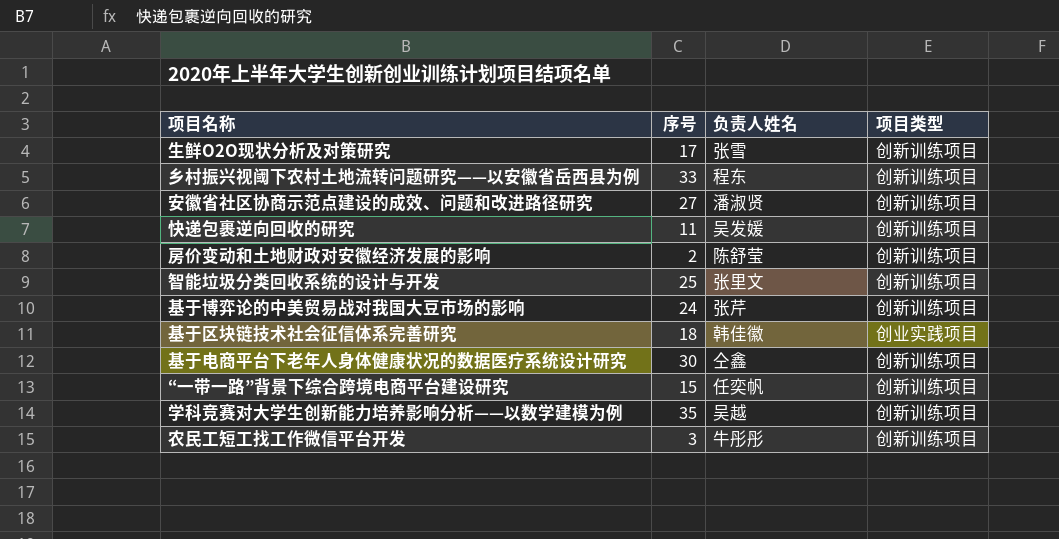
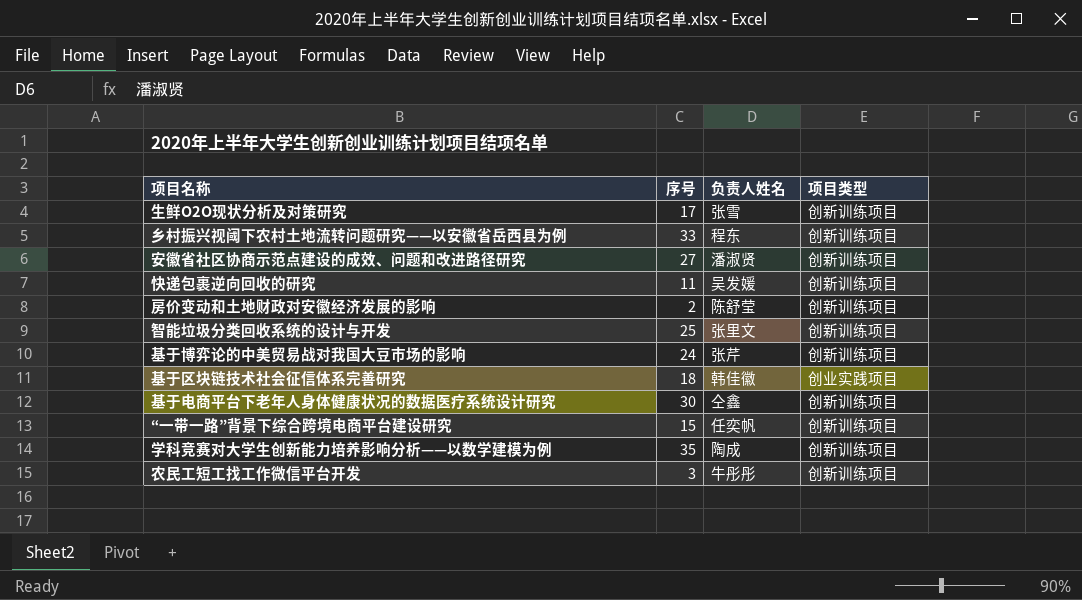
学科竞赛对大学生创新能力培养影响分析——以数学建模为例 | 负责人姓名: 吴越 -> 陶成

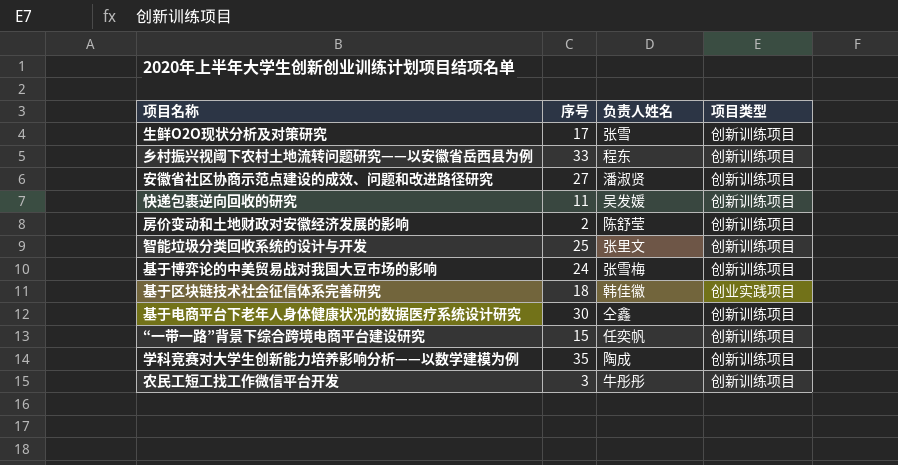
基于博弈论的中美贸易战对我国大豆市场的影响 | 负责人姓名: 张芹 -> 张雪梅

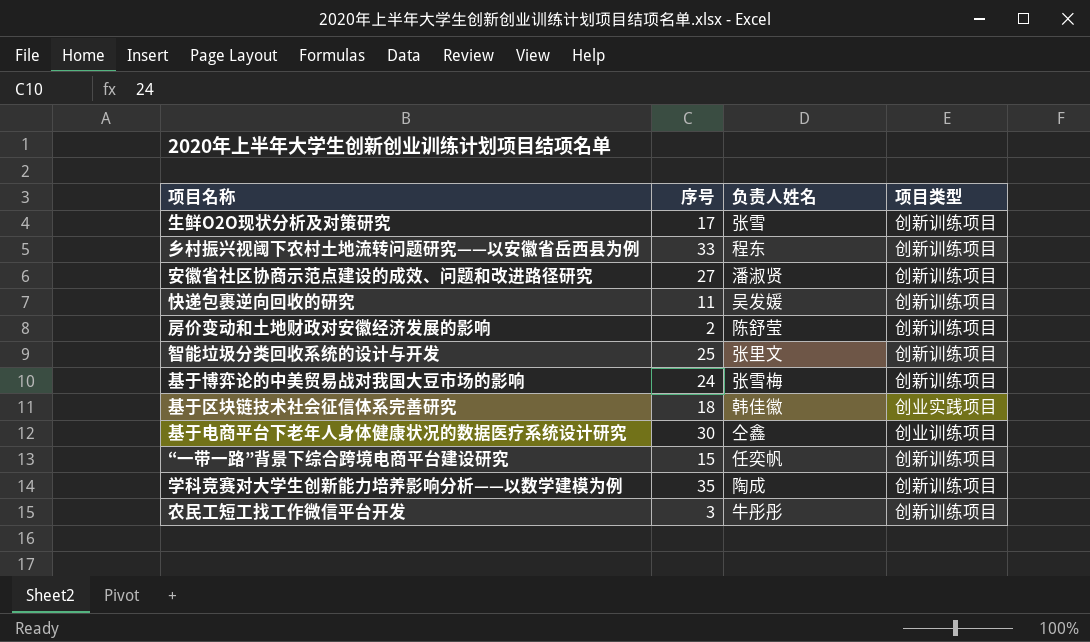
基于电商平台下老年人身体健康状况的数据医疗系统设计研究 | 项目类型: 创新训练项目 -> 创业训练项目

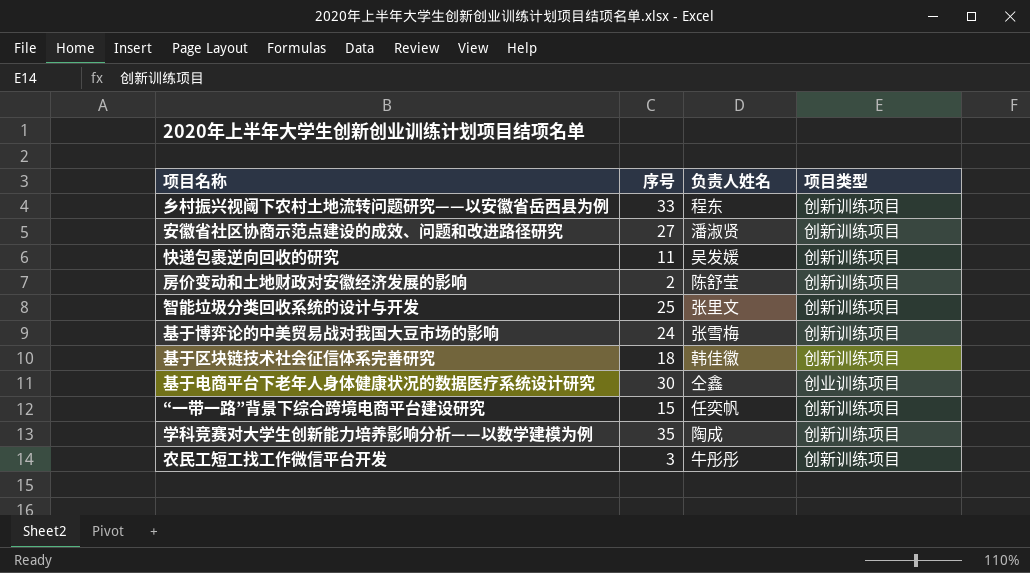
row 生鲜O2O现状分析及对策研究: 17 | 张雪 | 创新训练项目 -> none
基于区块链技术社会征信体系完善研究 | 项目类型: 创业实践项目 -> 创新训练项目

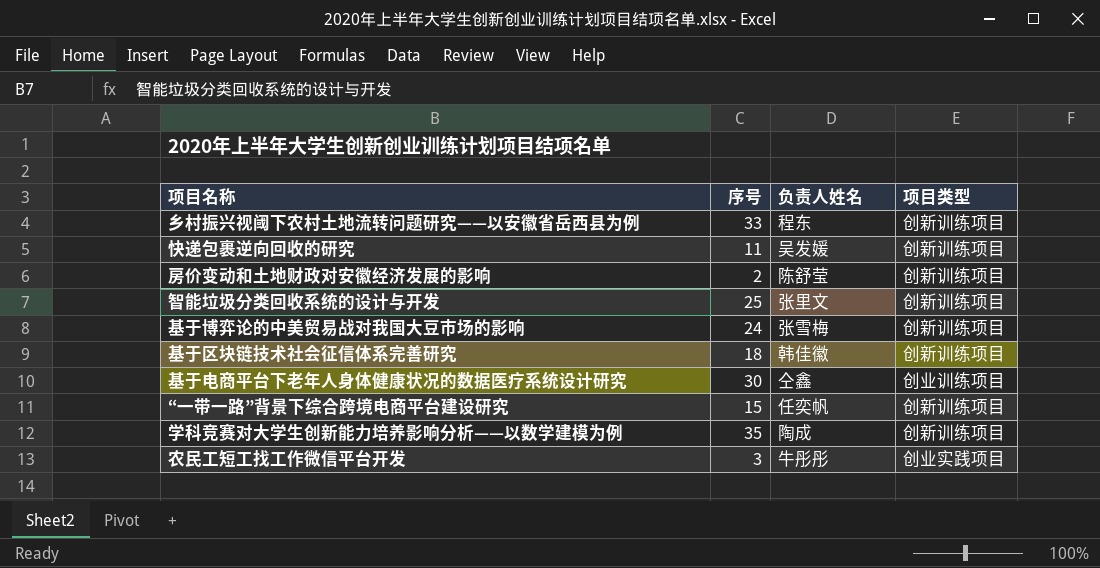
row 安徽省社区协商示范点建设的成效、问题和改进路径研究: 27 | 潘淑贤 | 创新训练项目 -> none
农民工短工找工作微信平台开发 | 项目类型: 创新训练项目 -> 创业实践项目

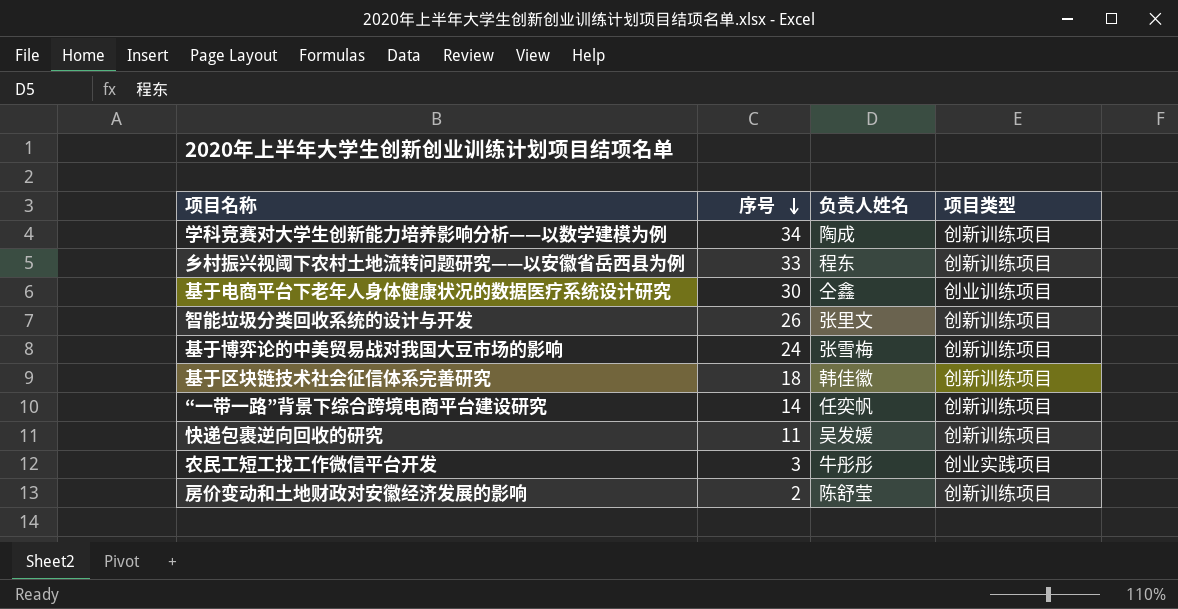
row order: none -> 序号 descending
学科竞赛对大学生创新能力培养影响分析——以数学建模为例 | 序号: 35 -> 34
智能垃圾分类回收系统的设计与开发 | 序号: 25 -> 26
“一带一路”背景下综合跨境电商平台建设研究 | 序号: 15 -> 14

